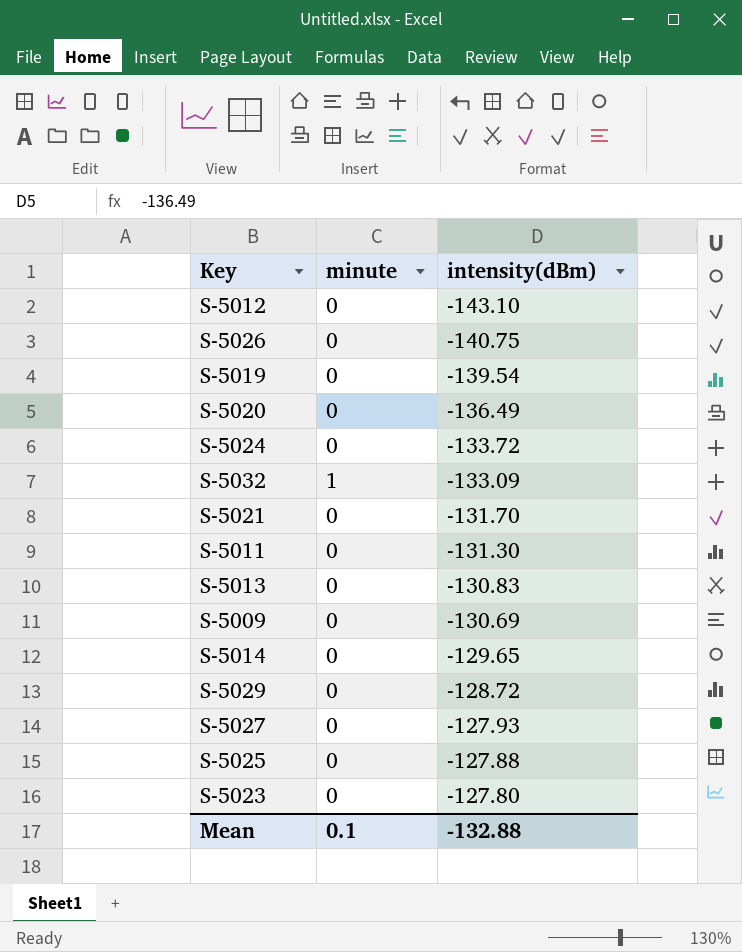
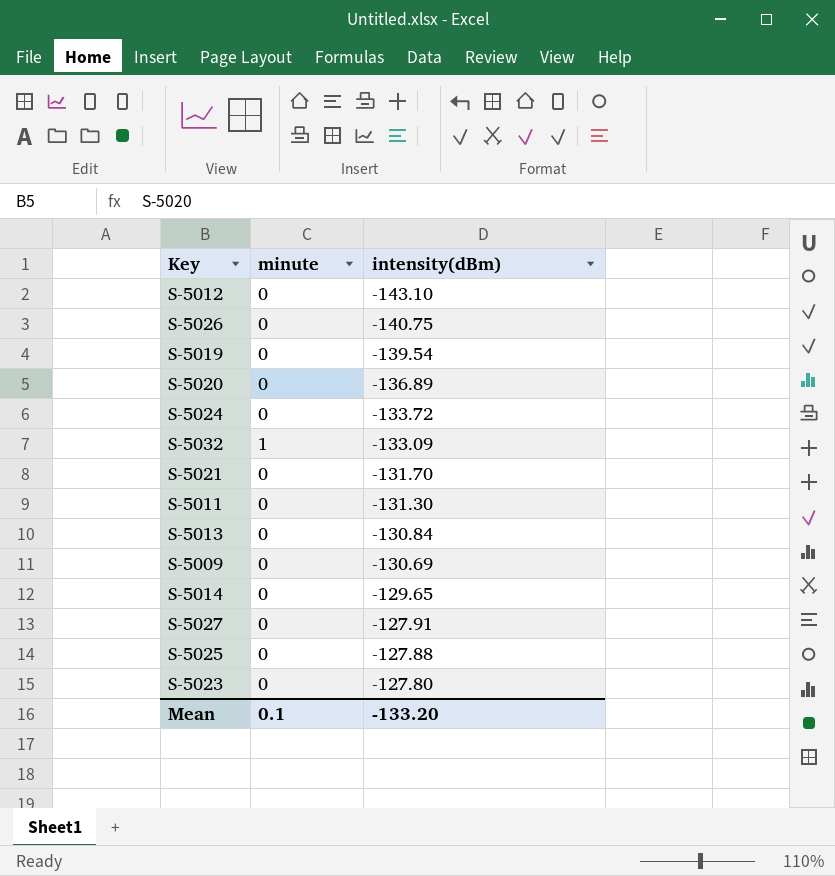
row S-5029: 0 | -128.72 -> none
S-5020 | intensity(dBm): -136.49 -> -136.89
S-5013 | intensity(dBm): -130.83 -> -130.84
S-5027 | intensity(dBm): -127.93 -> -127.91
Mean | intensity(dBm): -132.88 -> -133.20

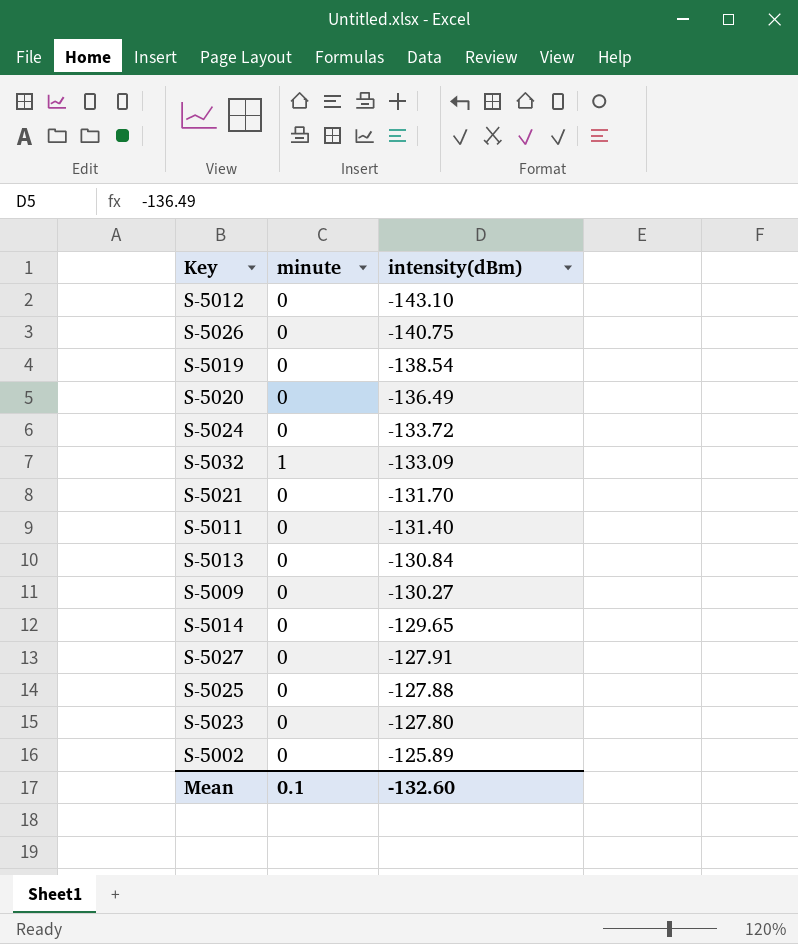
S-5019 | intensity(dBm): -139.54 -> -138.54
S-5020 | intensity(dBm): -136.89 -> -136.49
S-5011 | intensity(dBm): -131.30 -> -131.40
S-5009 | intensity(dBm): -130.69 -> -130.27
row S-5002: none -> 0 | -125.89
Mean | intensity(dBm): -133.20 -> -132.60

